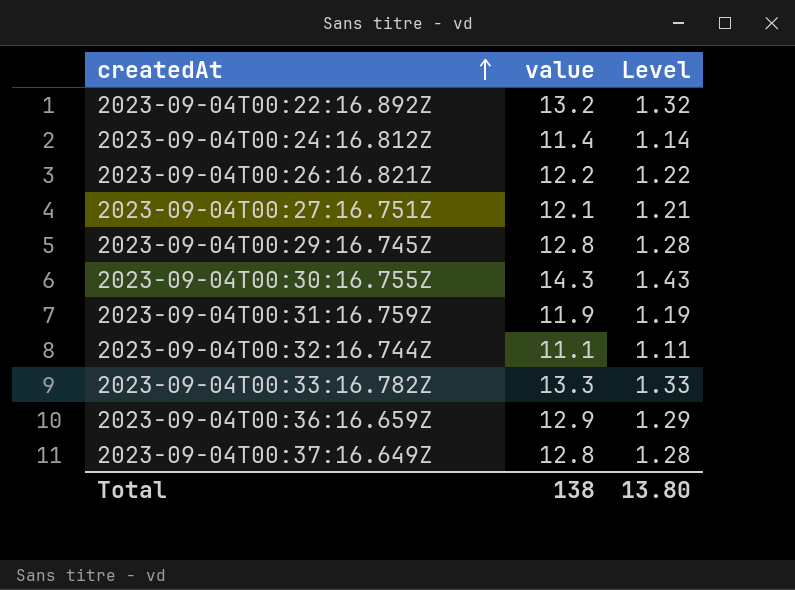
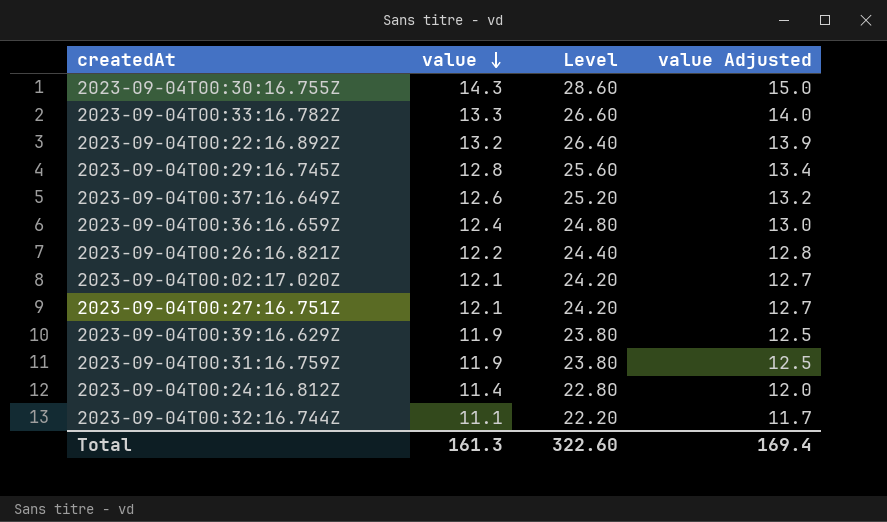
row order: createdAt ascending -> value descending
column Level | formula: [value] * 0.1 -> [value] * 2
column value Adjusted | formula: none -> [value] * 1.05
2023-09-04T00:37:16.649Z | value: 12.8 -> 12.6
2023-09-04T00:36:16.659Z | value: 12.9 -> 12.4
row 2023-09-04T00:02:17.020Z: none -> 12.1 | 24.20 | 12.7
row 2023-09-04T00:39:16.629Z: none -> 11.9 | 23.80 | 12.5
Total | value: 138 -> 161.3
Total | Level: 13.80 -> 322.60

